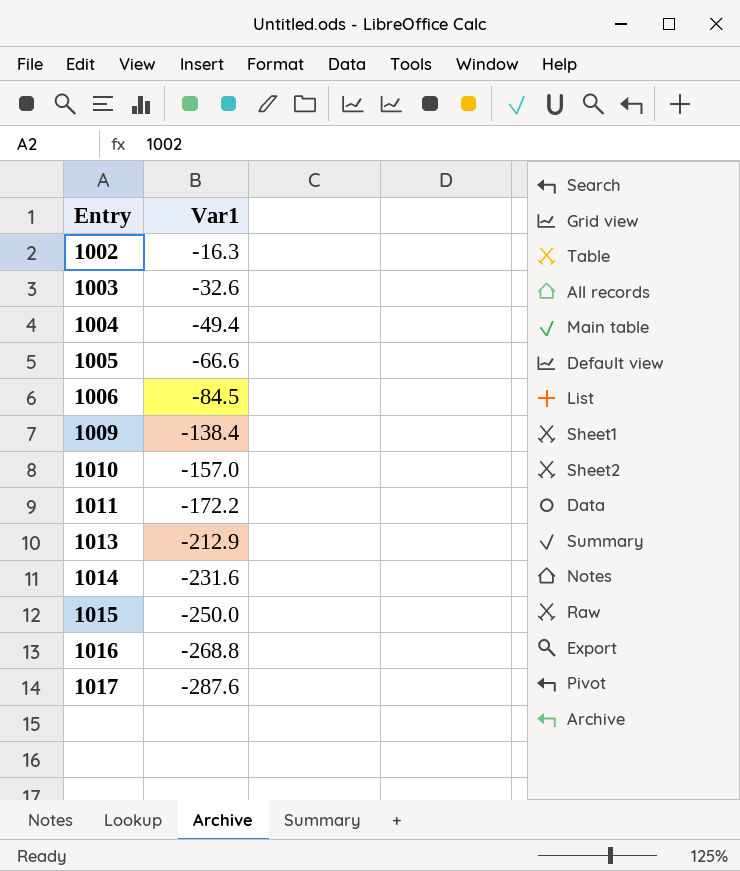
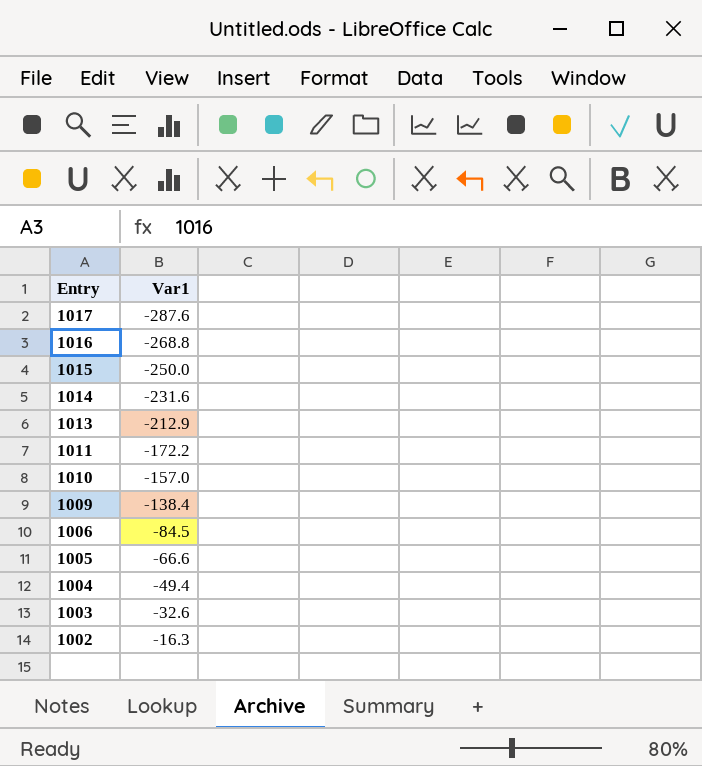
row order: Entry ascending -> Entry descending

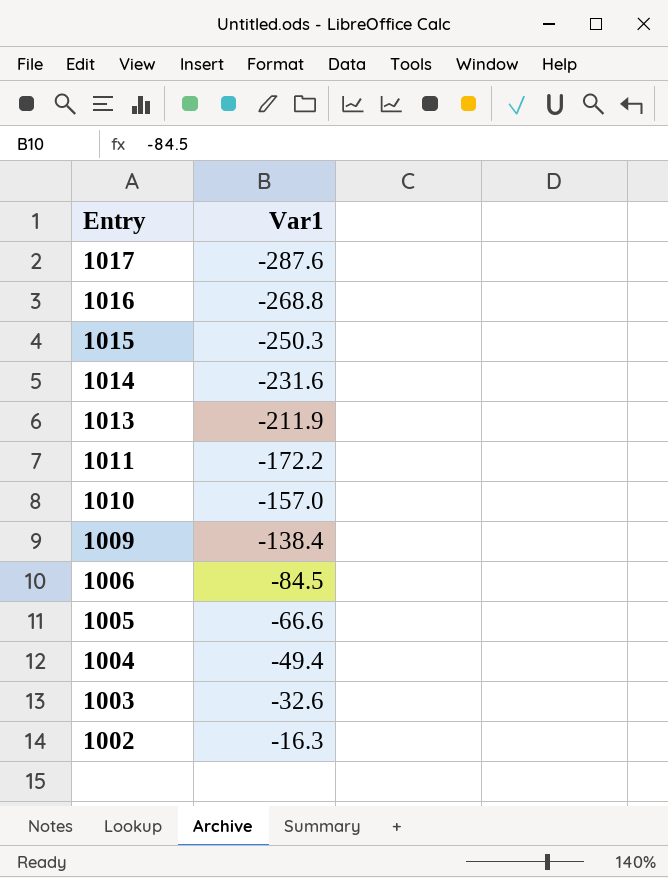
1015 | Var1: -250.0 -> -250.3
1013 | Var1: -212.9 -> -211.9

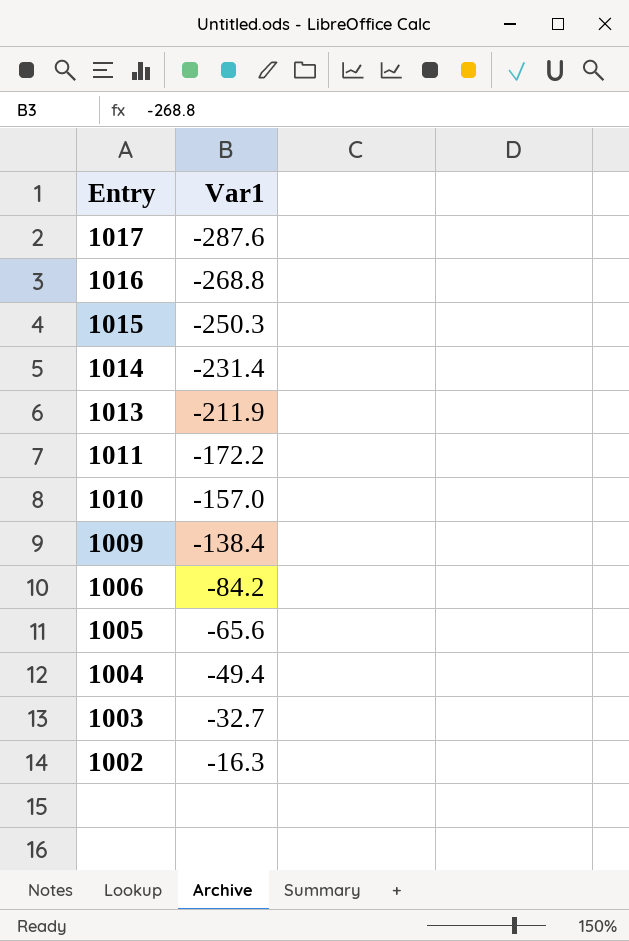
1014 | Var1: -231.6 -> -231.4
1006 | Var1: -84.5 -> -84.2
1005 | Var1: -66.6 -> -65.6
1003 | Var1: -32.6 -> -32.7

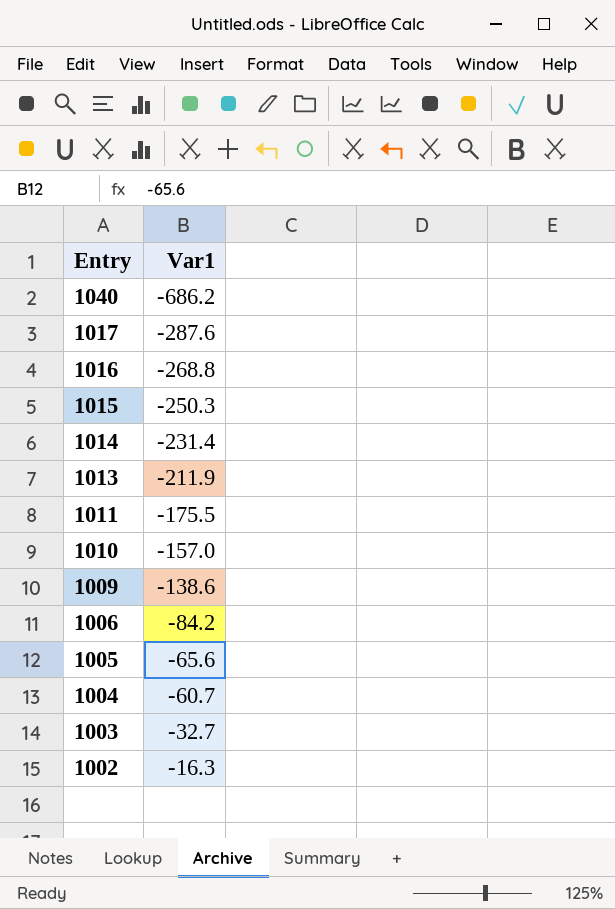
row 1040: none -> -686.2
1011 | Var1: -172.2 -> -175.5
1009 | Var1: -138.4 -> -138.6
1004 | Var1: -49.4 -> -60.7

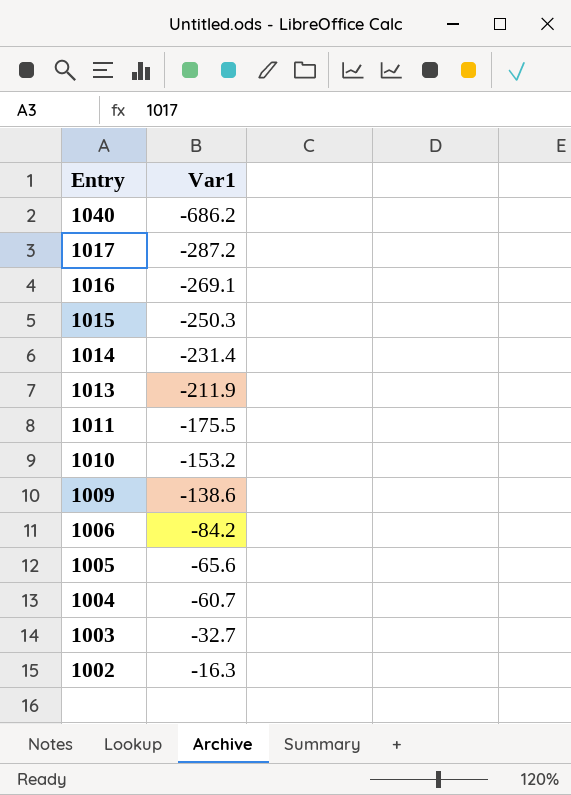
1017 | Var1: -287.6 -> -287.2
1016 | Var1: -268.8 -> -269.1
1010 | Var1: -157.0 -> -153.2

